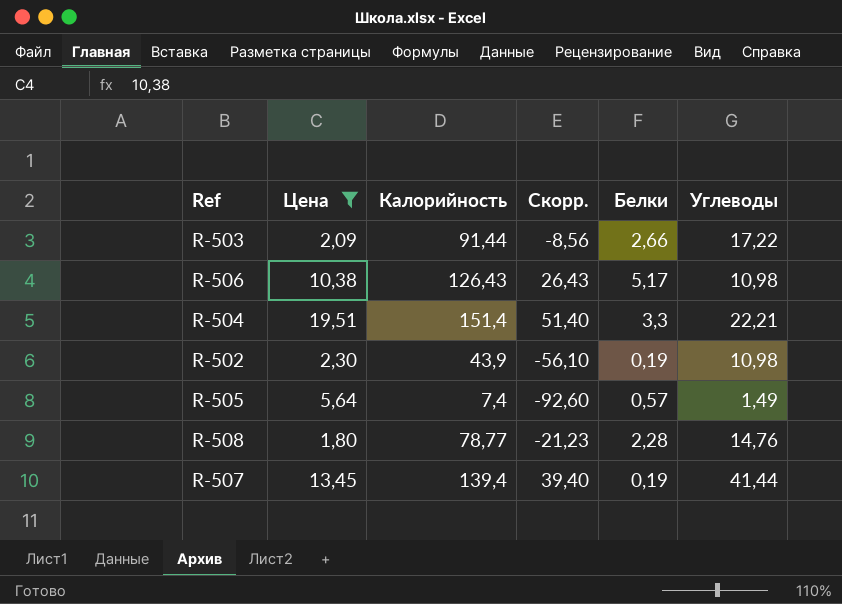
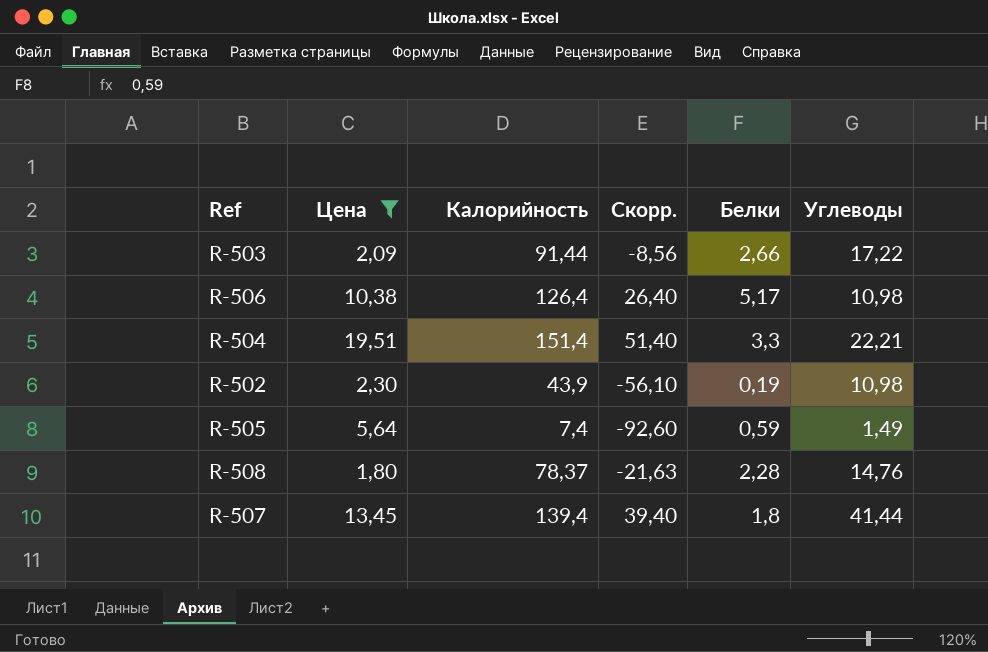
R-506 | Калорийность: 126,43 -> 126,4
R-506 | Скорр.: 26,43 -> 26,40
R-505 | Белки: 0,57 -> 0,59
R-508 | Калорийность: 78,77 -> 78,37
R-508 | Скорр.: -21,23 -> -21,63
R-507 | Белки: 0,19 -> 1,8

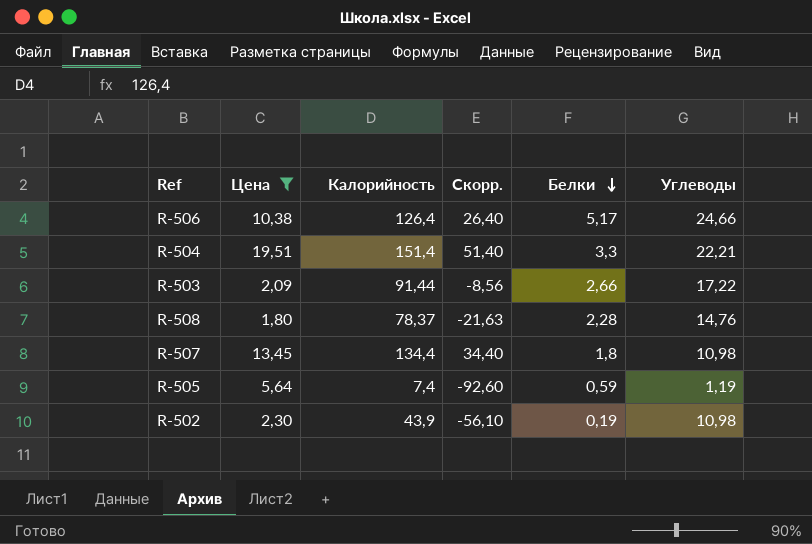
row order: none -> Белки descending
R-506 | Углеводы: 10,98 -> 24,66
R-507 | Калорийность: 139,4 -> 134,4
R-507 | Скорр.: 39,40 -> 34,40
R-507 | Углеводы: 41,44 -> 10,98
R-505 | Углеводы: 1,49 -> 1,19

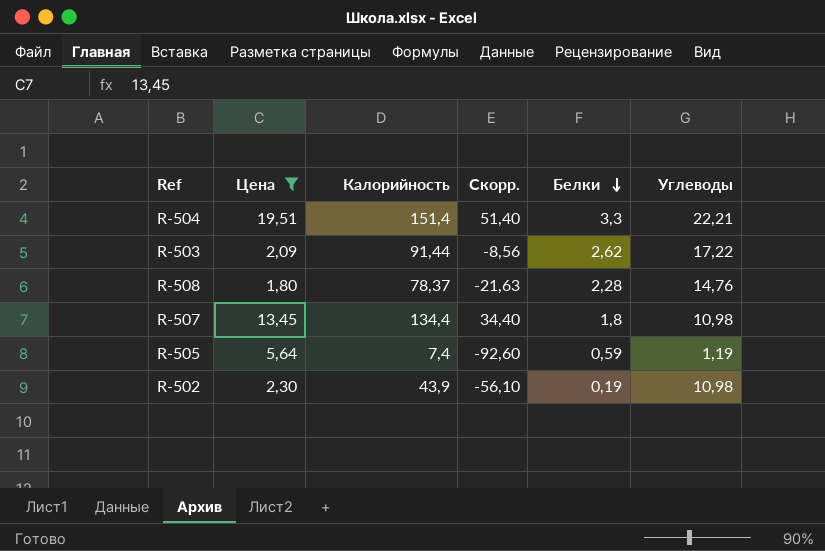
row R-506: 10,38 | 126,4 | 26,40 | 5,17 | 24,66 -> none
R-503 | Белки: 2,66 -> 2,62

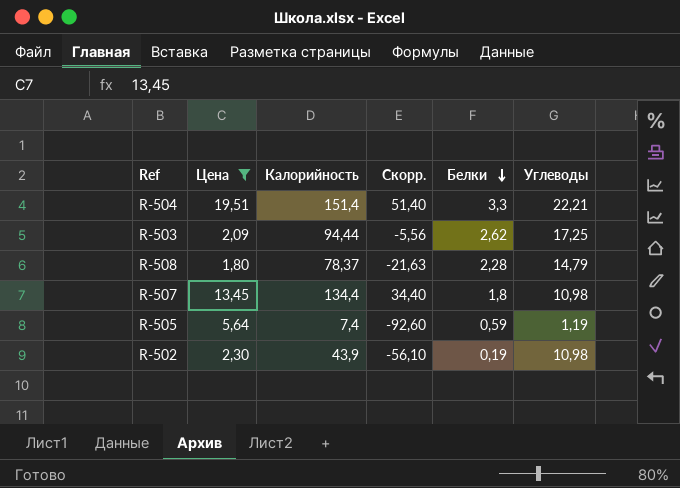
R-503 | Калорийность: 91,44 -> 94,44
R-503 | Скорр.: -8,56 -> -5,56
R-503 | Углеводы: 17,22 -> 17,25
R-508 | Углеводы: 14,76 -> 14,79

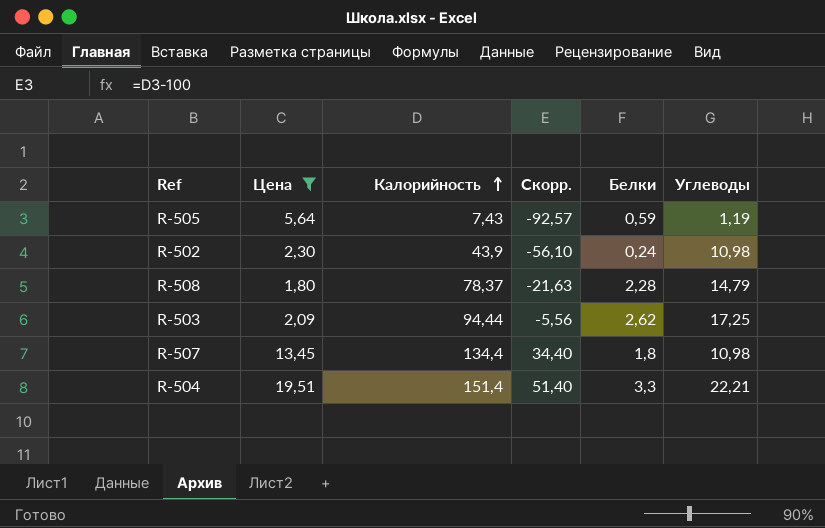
row order: Белки descending -> Калорийность ascending
R-505 | Калорийность: 7,4 -> 7,43
R-505 | Скорр.: -92,60 -> -92,57
R-502 | Белки: 0,19 -> 0,24

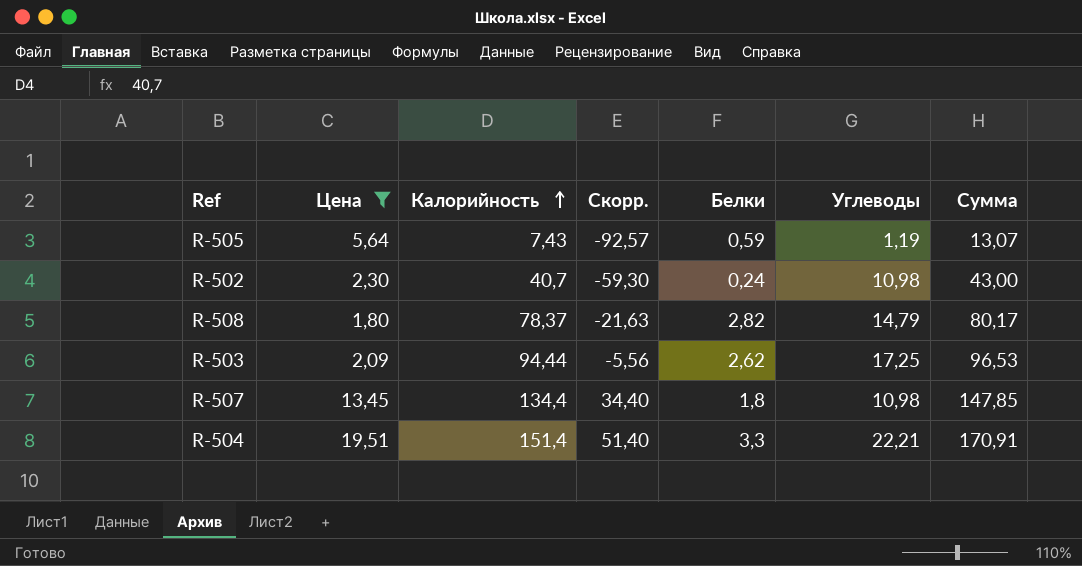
column Сумма | formula: none -> [Цена] + [Калорийность]
R-502 | Калорийность: 43,9 -> 40,7
R-502 | Скорр.: -56,10 -> -59,30
R-508 | Белки: 2,28 -> 2,82

